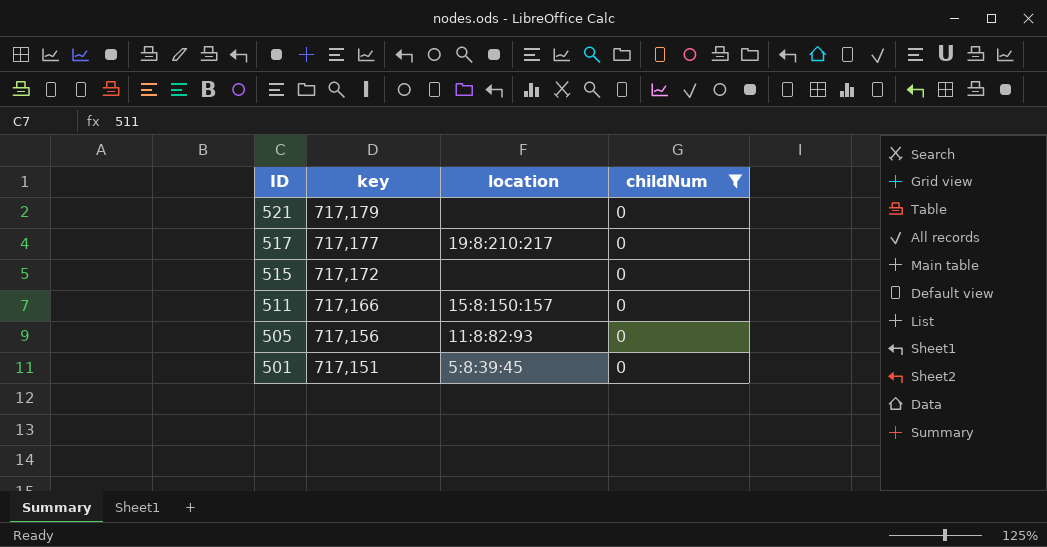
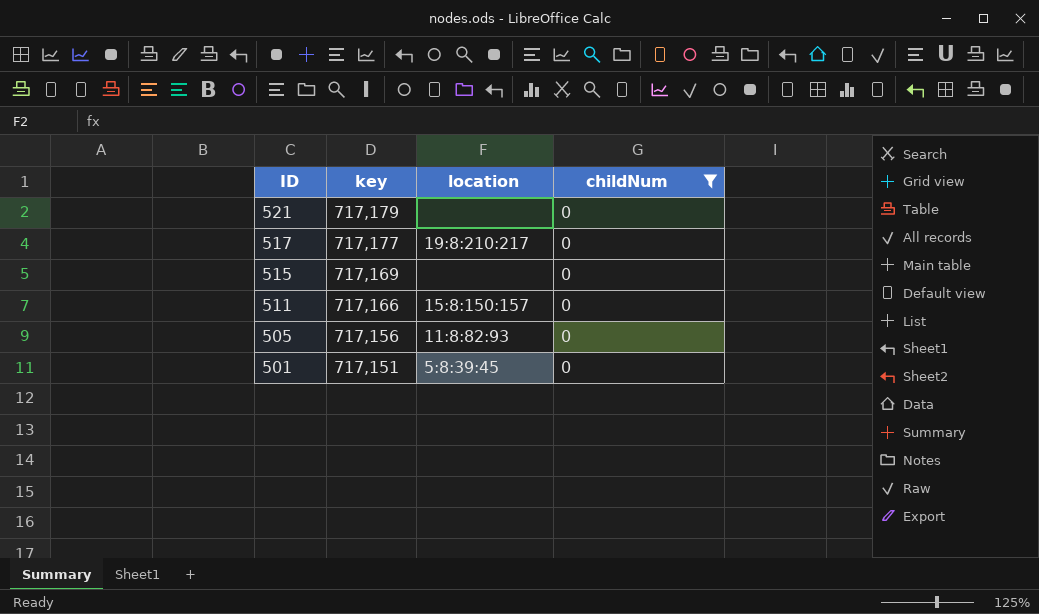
515 | key: 717,172 -> 717,169

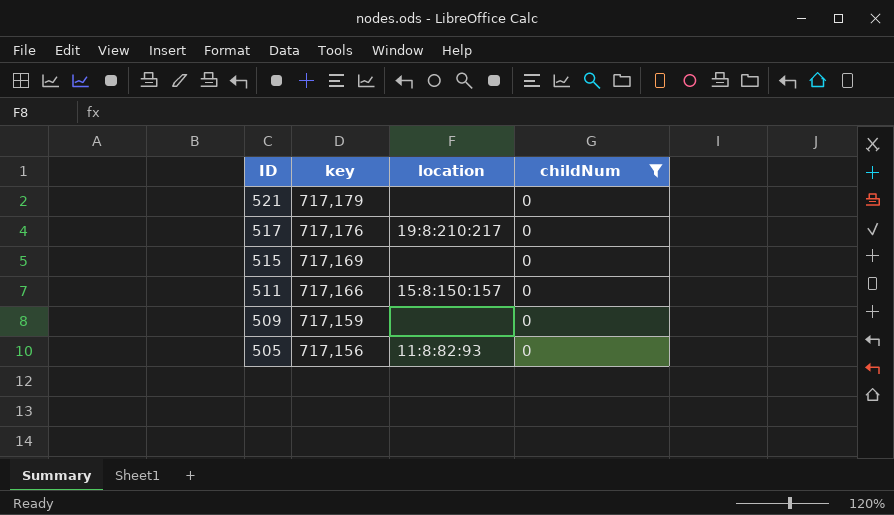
row 501: 717,151 | 5:8:39:45 | 0 -> none
517 | key: 717,177 -> 717,176
row 509: none -> 717,159 | none | 0

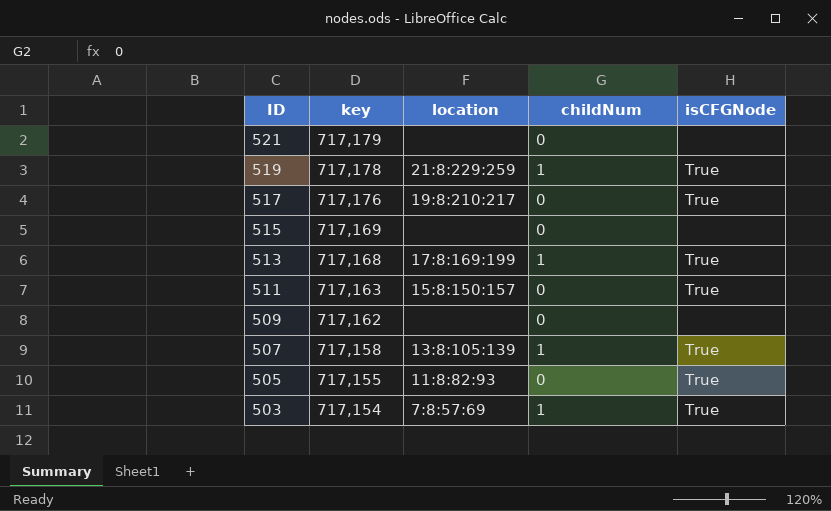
filter: childNum = 0 -> none
column isCFGNode | position: none -> 5
511 | key: 717,166 -> 717,163
509 | key: 717,159 -> 717,162
505 | key: 717,156 -> 717,155

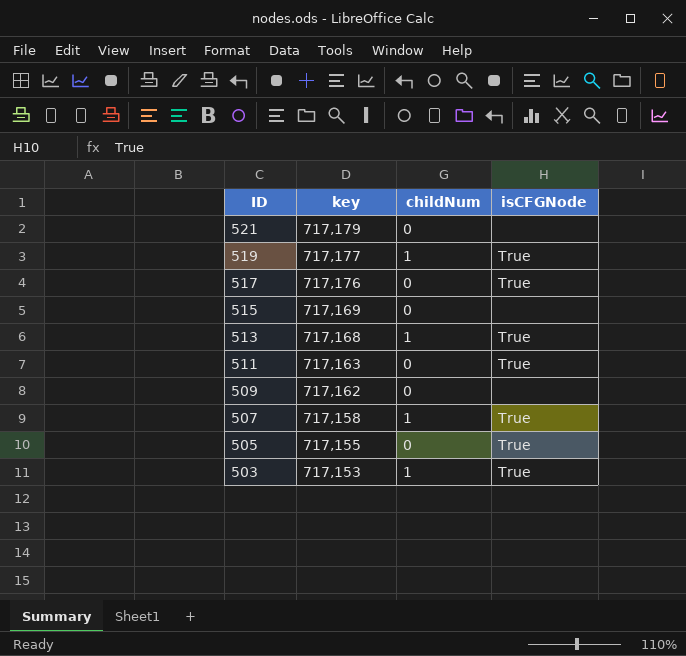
column location | position: 3 -> none
519 | key: 717,178 -> 717,177
503 | key: 717,154 -> 717,153

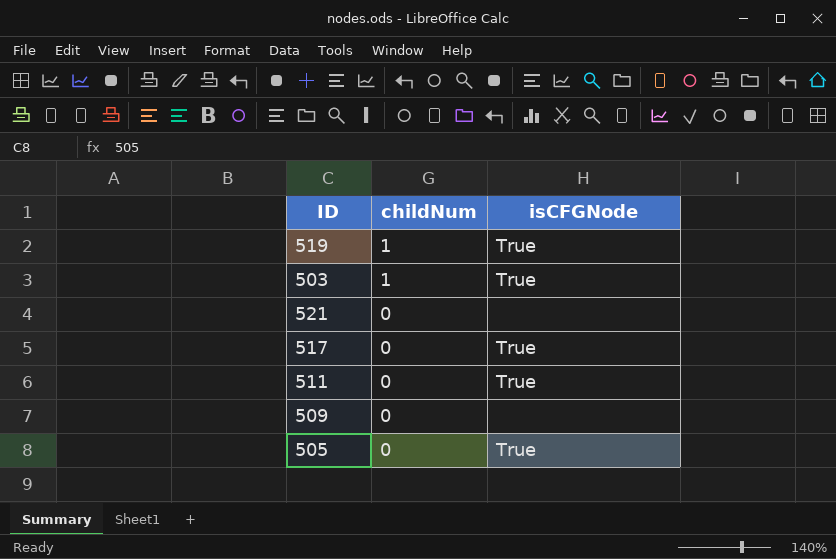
row order: ID descending -> childNum descending
column key | position: 2 -> none
row 515: 717,169 | 0 | none -> none
row 513: 717,168 | 1 | True -> none
row 507: 717,158 | 1 | True -> none

